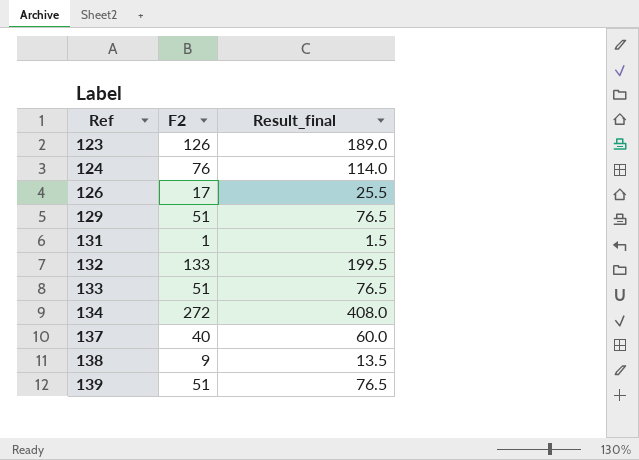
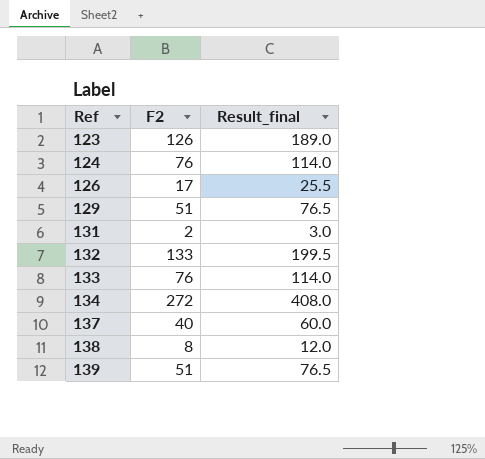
131 | F2: 1 -> 2
131 | Result_final: 1.5 -> 3.0
133 | F2: 51 -> 76
133 | Result_final: 76.5 -> 114.0
138 | F2: 9 -> 8
138 | Result_final: 13.5 -> 12.0

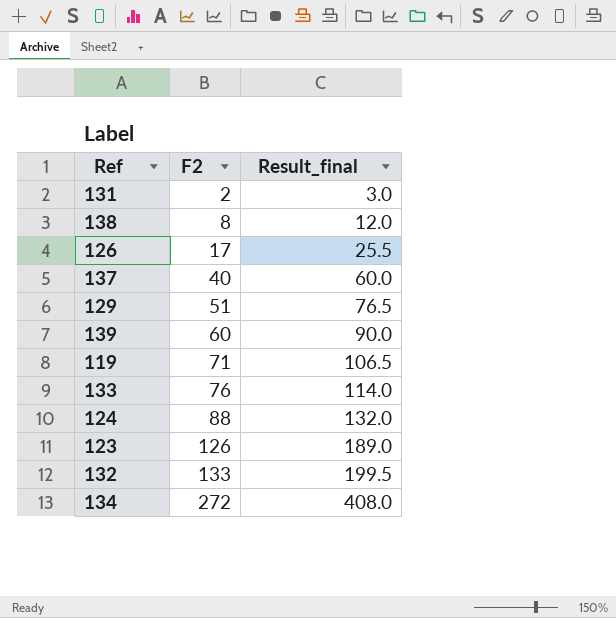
row order: Ref ascending -> F2 ascending
139 | F2: 51 -> 60
139 | Result_final: 76.5 -> 90.0
row 119: none -> 71 | 106.5
124 | F2: 76 -> 88
124 | Result_final: 114.0 -> 132.0

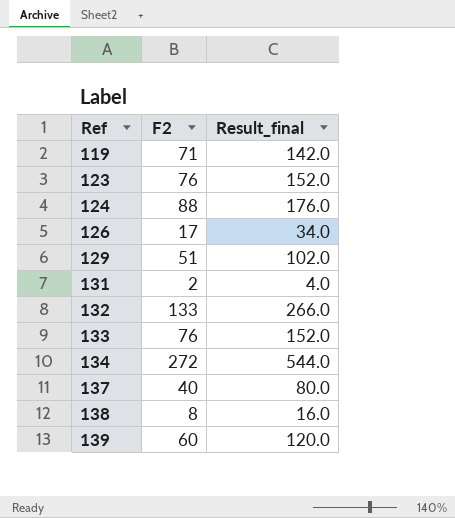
row order: F2 ascending -> Ref ascending
column Result_final | formula: [F2] * 1.5 -> [F2] * 2
123 | F2: 126 -> 76

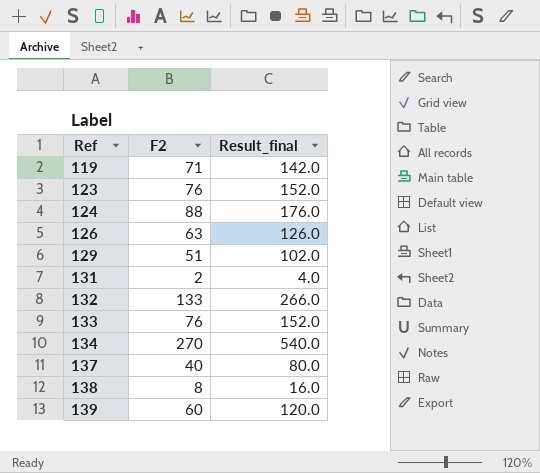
126 | F2: 17 -> 63
126 | Result_final: 34.0 -> 126.0
134 | F2: 272 -> 270
134 | Result_final: 544.0 -> 540.0

